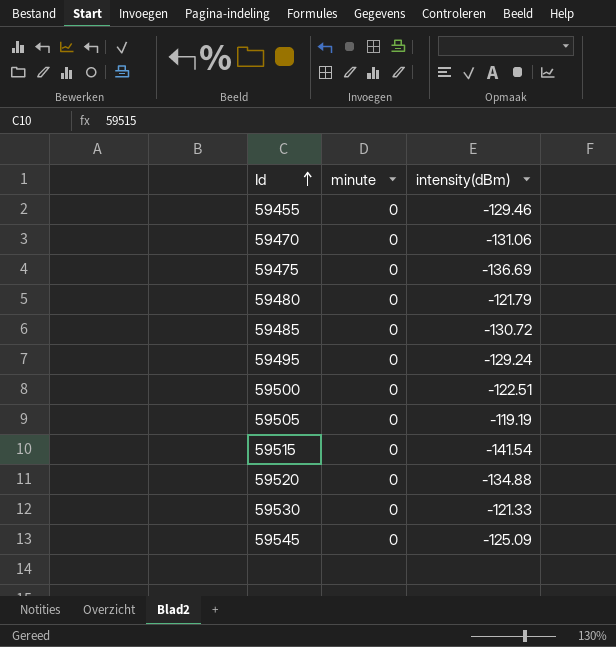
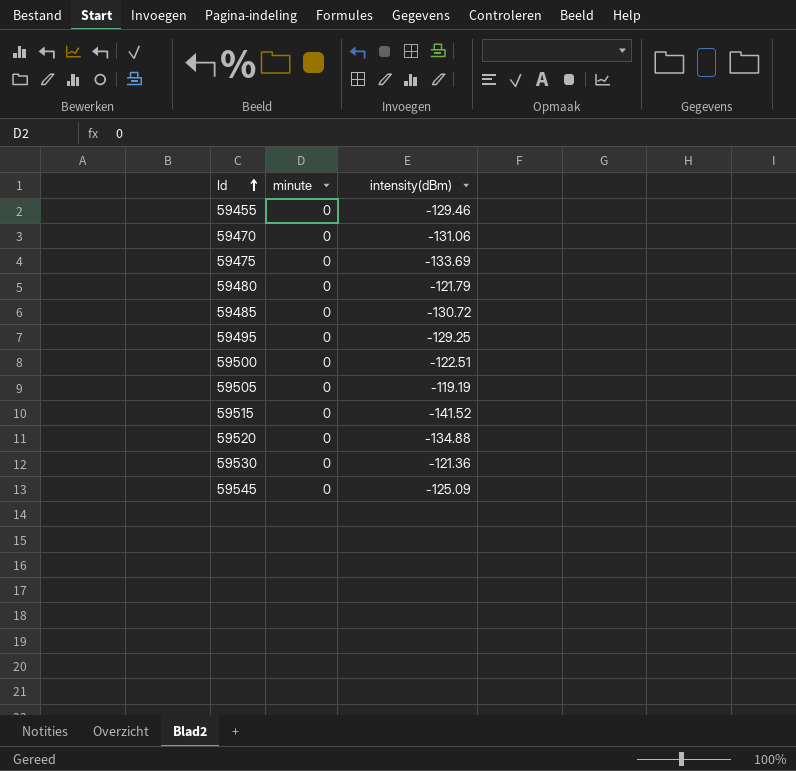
59475 | intensity(dBm): -136.69 -> -133.69
59495 | intensity(dBm): -129.24 -> -129.25
59515 | intensity(dBm): -141.54 -> -141.52
59530 | intensity(dBm): -121.33 -> -121.36

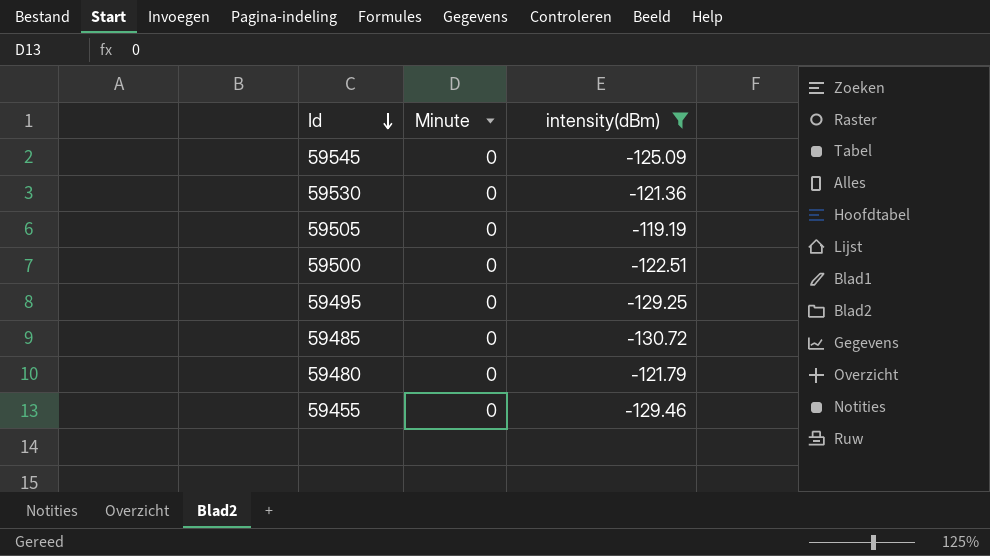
filter: none -> intensity(dBm) >= -130.72
row order: Id ascending -> Id descending
column name: minute -> Minute

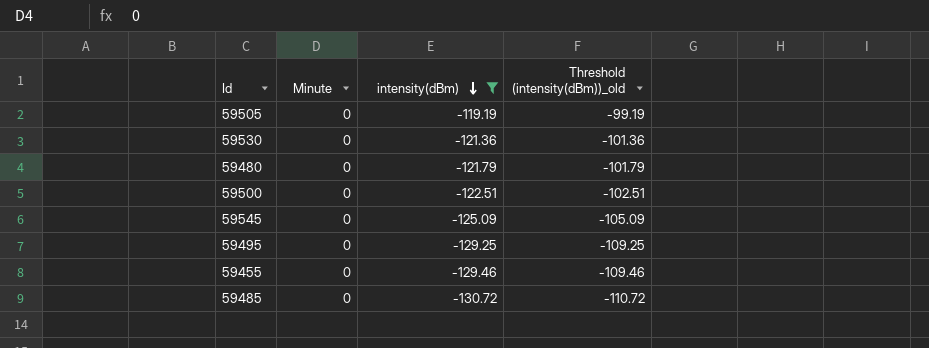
row order: Id descending -> intensity(dBm) descending
column Threshold (intensity(dBm))_old | formula: none -> [intensity(dBm)] + 20

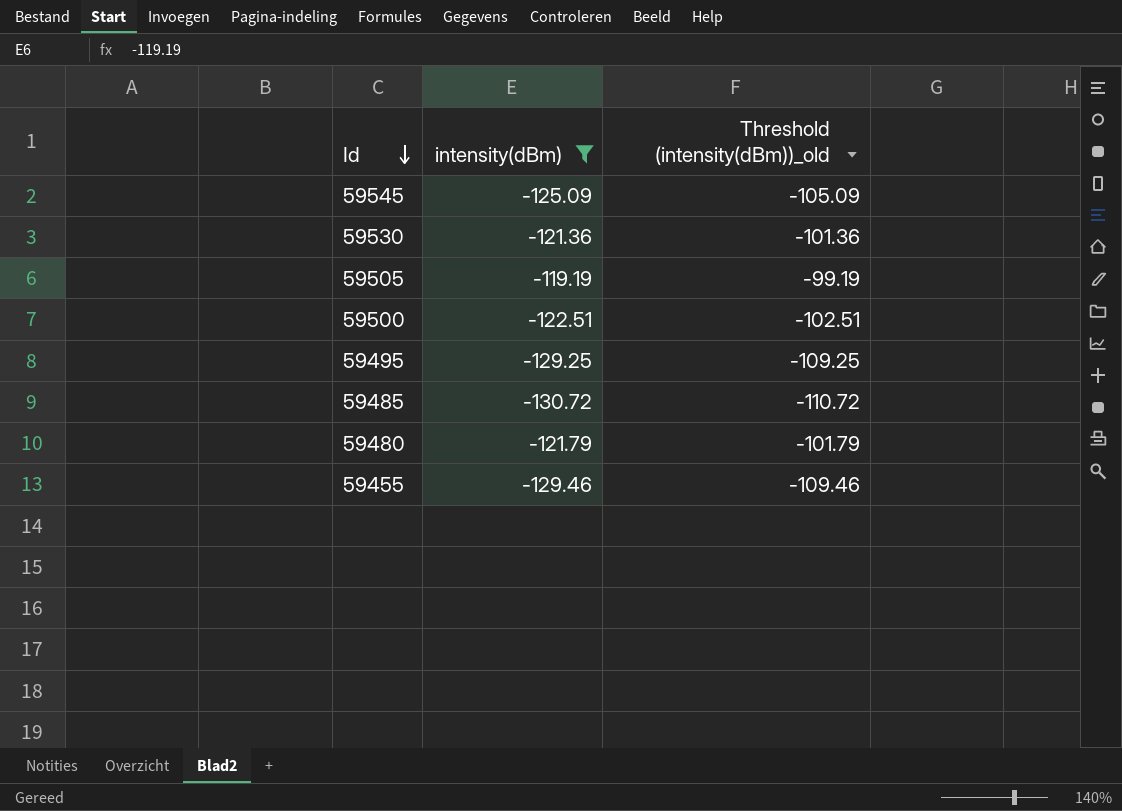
row order: intensity(dBm) descending -> Id descending
column Minute | position: 2 -> none

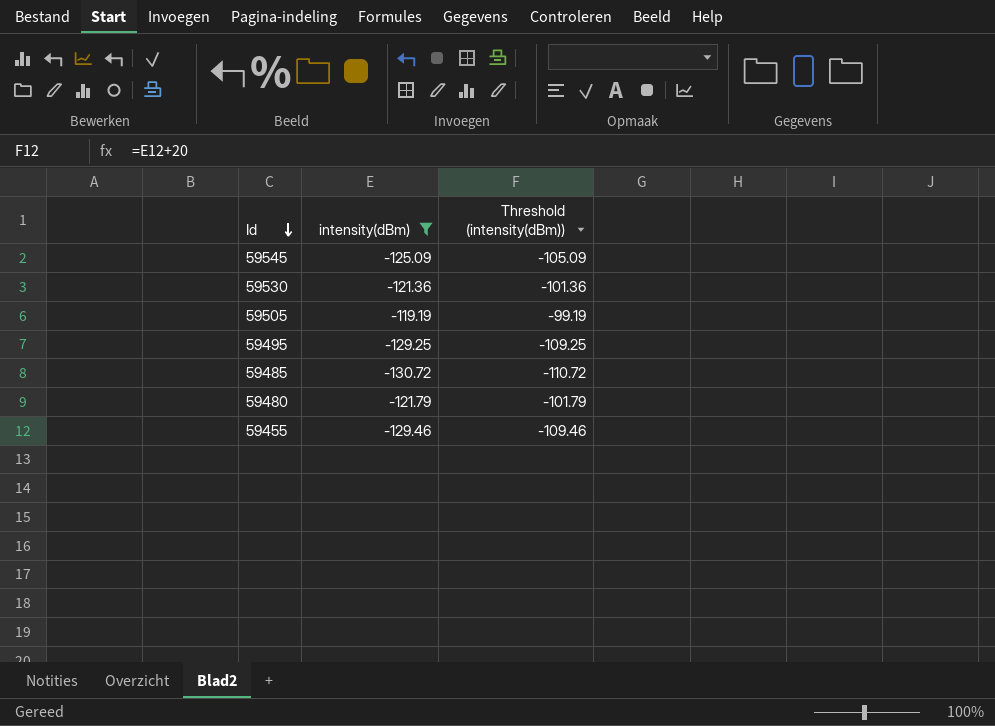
column name: Threshold (intensity(dBm))_old -> Threshold (intensity(dBm))
row 59500: -122.51 | -102.51 -> none

